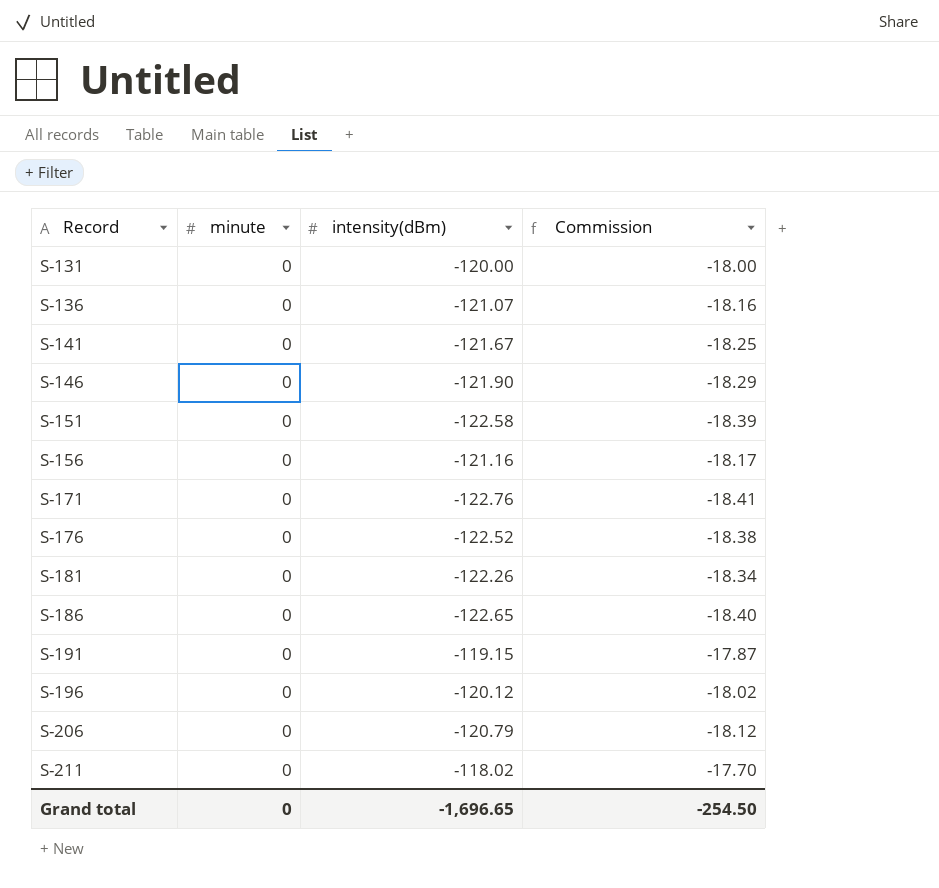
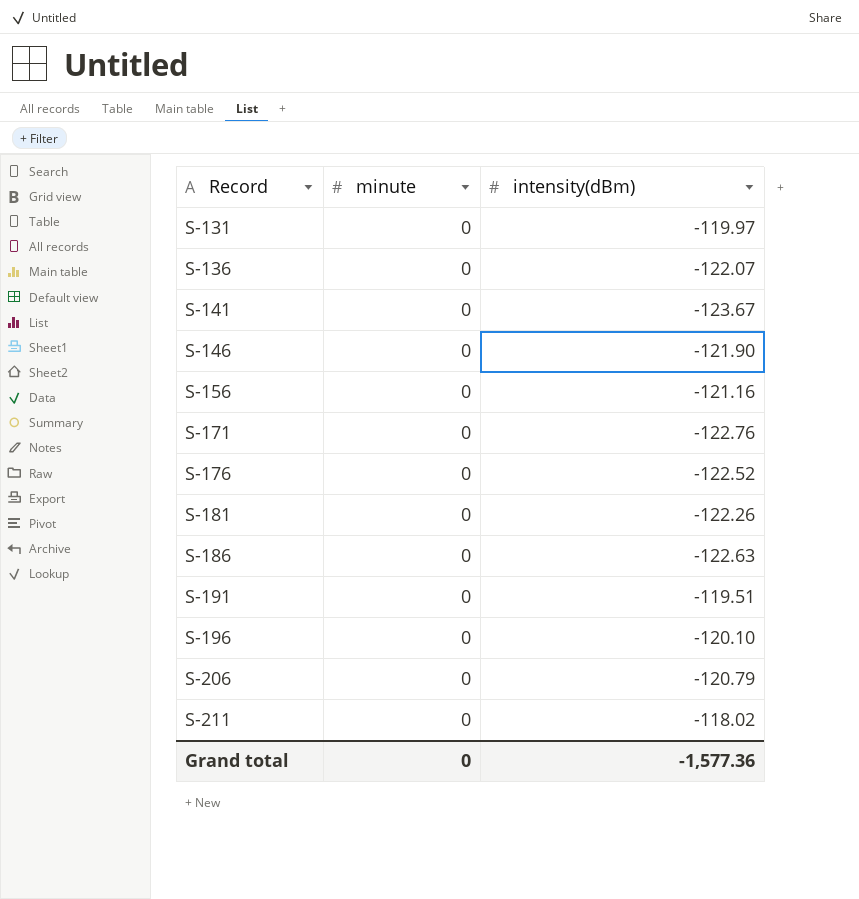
column Commission | formula: [intensity(dBm)] * 0.15 -> none
row S-151: 0 | -122.58 | -18.39 -> none
S-131 | intensity(dBm): -120.00 -> -119.97
S-136 | intensity(dBm): -121.07 -> -122.07
S-141 | intensity(dBm): -121.67 -> -123.67
S-186 | intensity(dBm): -122.65 -> -122.63
S-191 | intensity(dBm): -119.15 -> -119.51
S-196 | intensity(dBm): -120.12 -> -120.10
Grand total | intensity(dBm): -1,696.65 -> -1,577.36

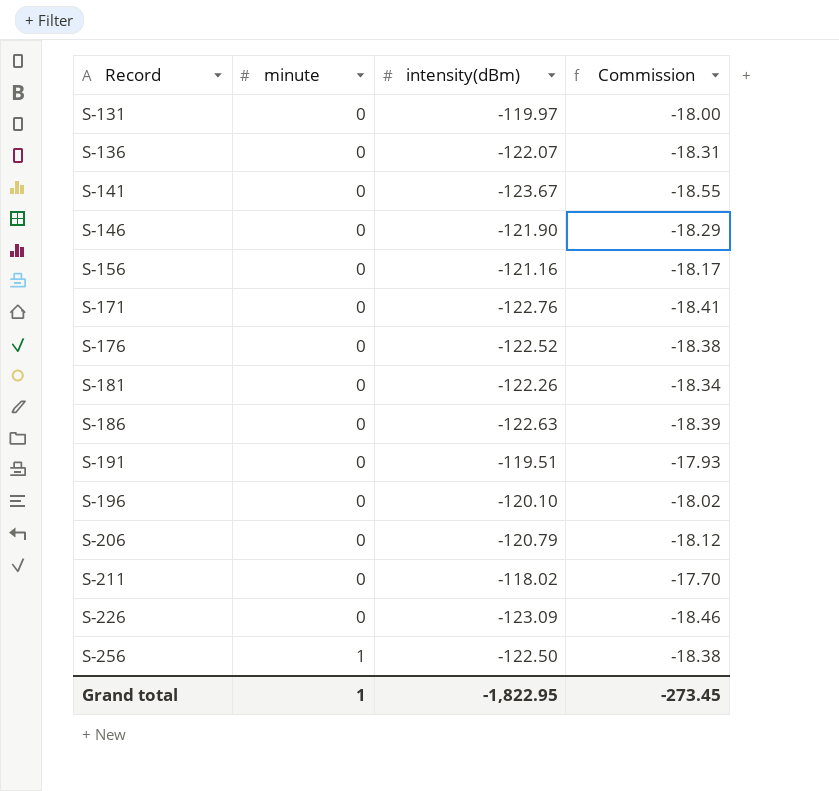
column Commission | formula: none -> [intensity(dBm)] * 0.15
row S-226: none -> 0 | -123.09 | -18.46
row S-256: none -> 1 | -122.50 | -18.38
Grand total | minute: 0 -> 1
Grand total | intensity(dBm): -1,577.36 -> -1,822.95

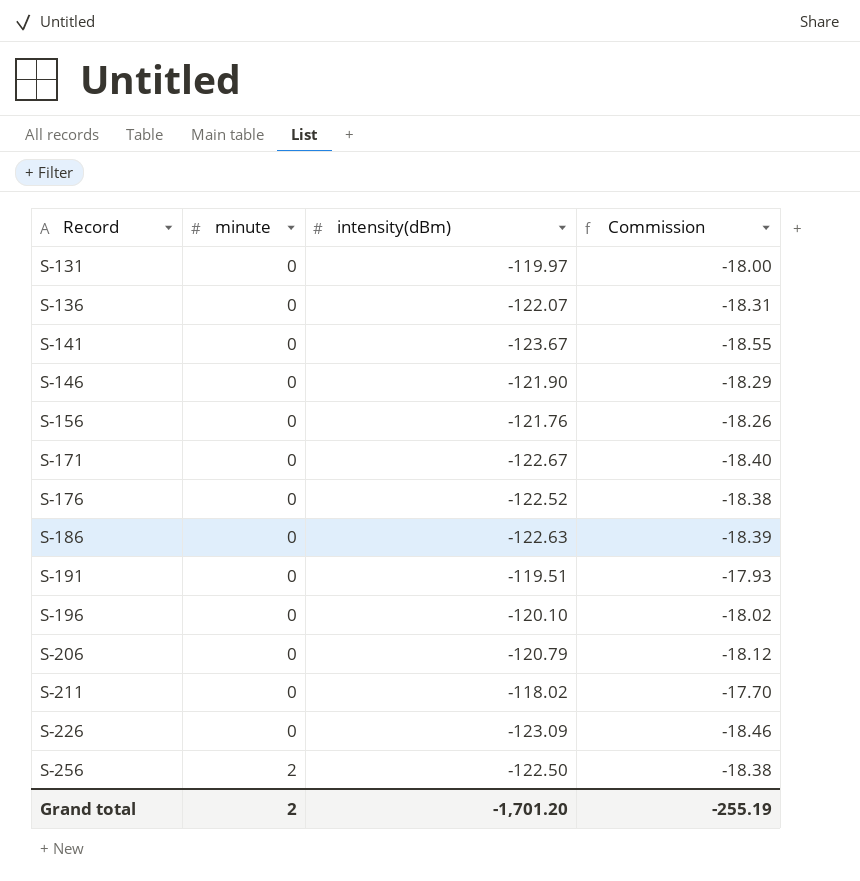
row S-181: 0 | -122.26 | -18.34 -> none
S-156 | intensity(dBm): -121.16 -> -121.76
S-156 | Commission: -18.17 -> -18.26
S-171 | intensity(dBm): -122.76 -> -122.67
S-171 | Commission: -18.41 -> -18.40
S-256 | minute: 1 -> 2
Grand total | minute: 1 -> 2
Grand total | intensity(dBm): -1,822.95 -> -1,701.20
Grand total | Commission: -273.45 -> -255.19

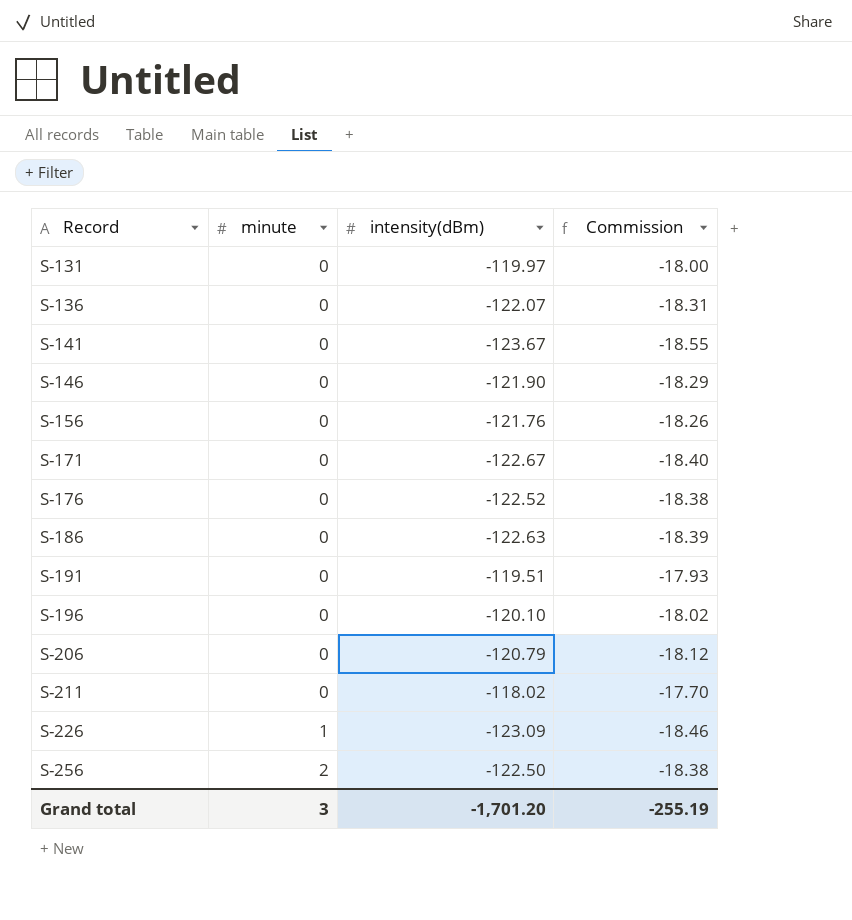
S-226 | minute: 0 -> 1
Grand total | minute: 2 -> 3

